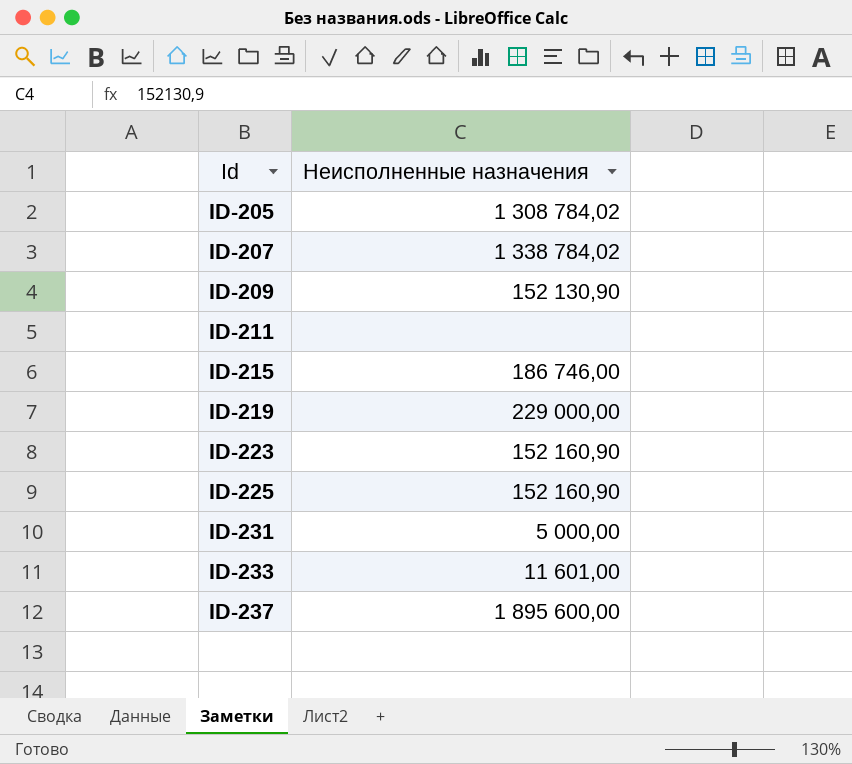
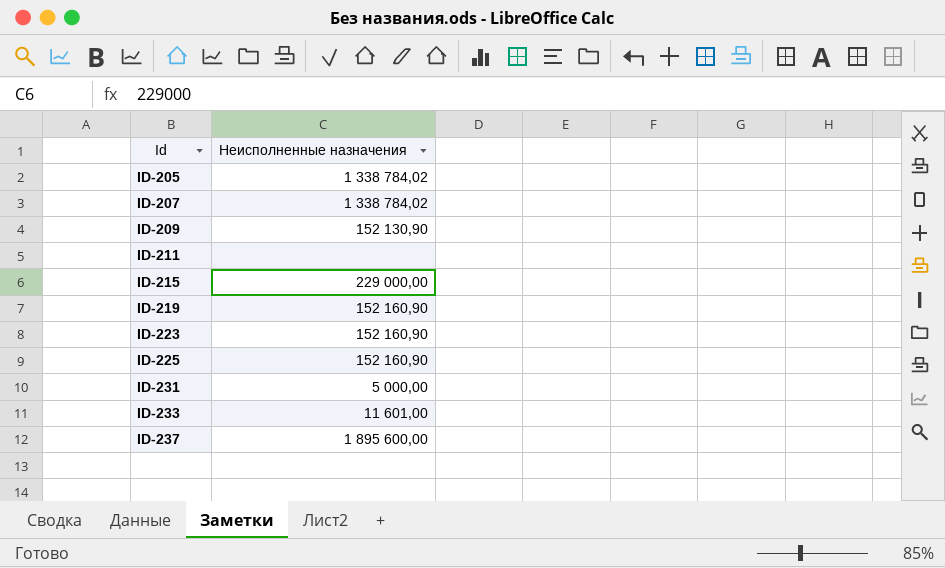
ID-205 | Неисполненные назначения: 1 308 784,02 -> 1 338 784,02
ID-215 | Неисполненные назначения: 186 746,00 -> 229 000,00
ID-219 | Неисполненные назначения: 229 000,00 -> 152 160,90

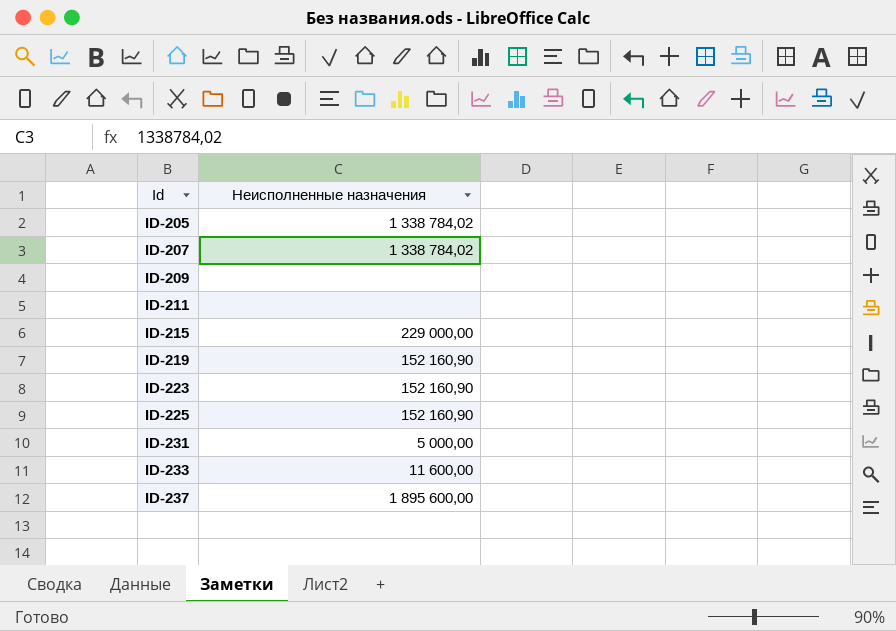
ID-209 | Неисполненные назначения: 152 130,90 -> none
ID-233 | Неисполненные назначения: 11 601,00 -> 11 600,00

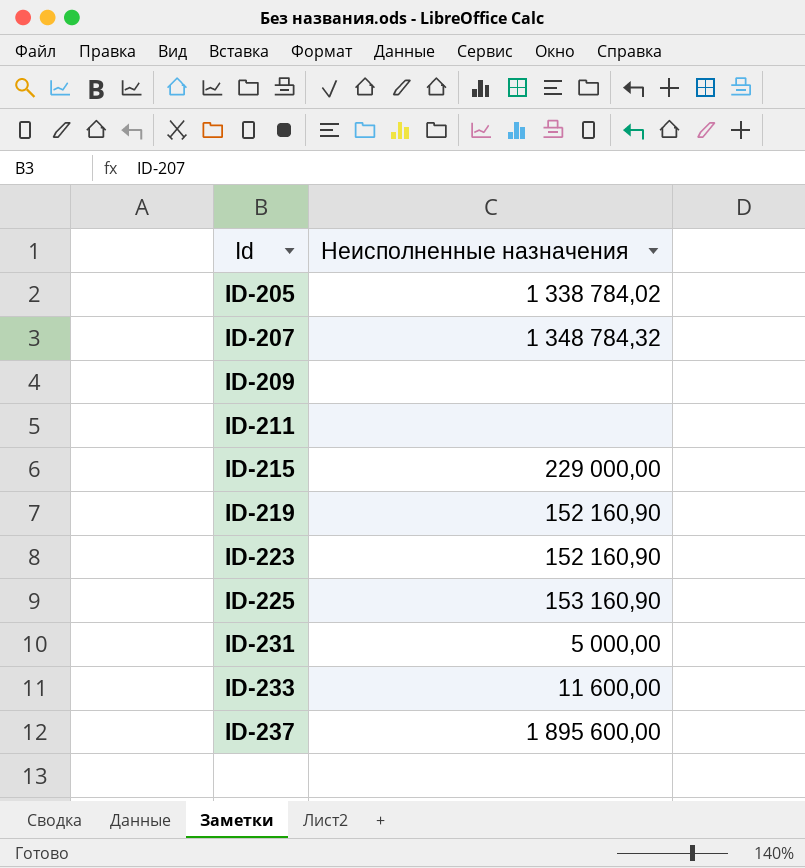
ID-207 | Неисполненные назначения: 1 338 784,02 -> 1 348 784,32
ID-225 | Неисполненные назначения: 152 160,90 -> 153 160,90

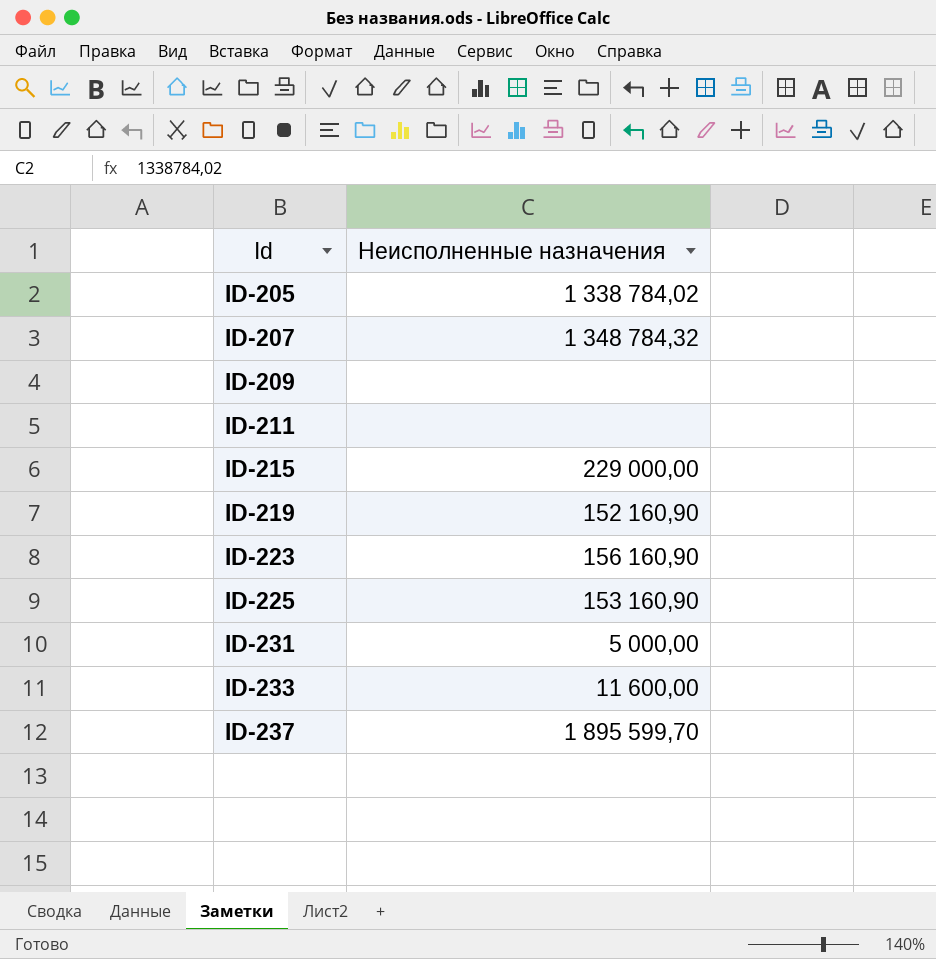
ID-223 | Неисполненные назначения: 152 160,90 -> 156 160,90
ID-237 | Неисполненные назначения: 1 895 600,00 -> 1 895 599,70

